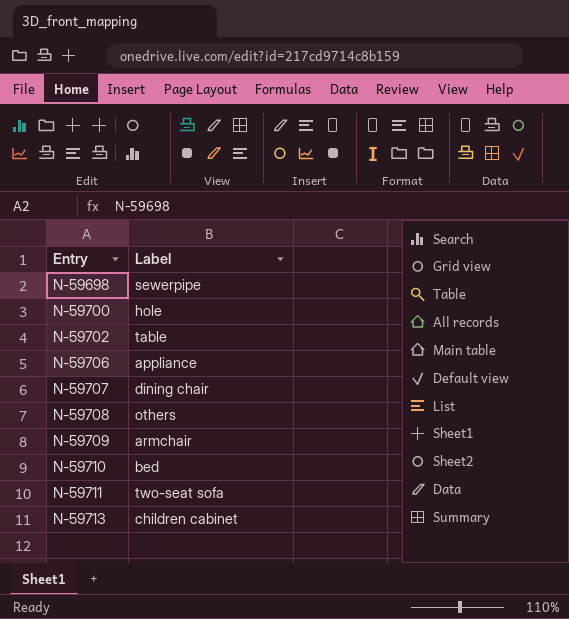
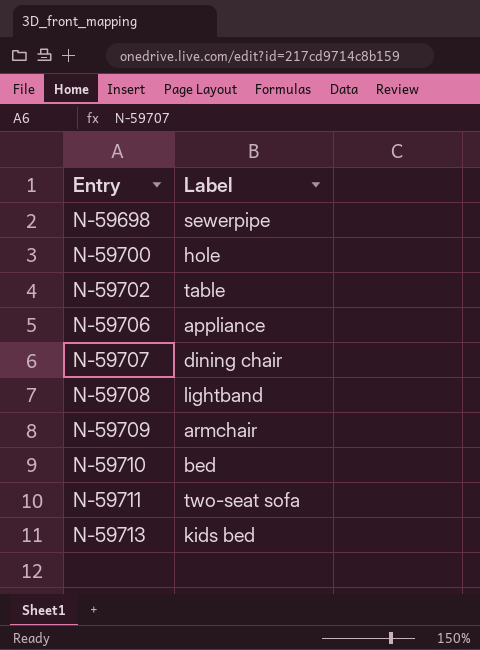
N-59708 | Label: others -> lightband
N-59713 | Label: children cabinet -> kids bed

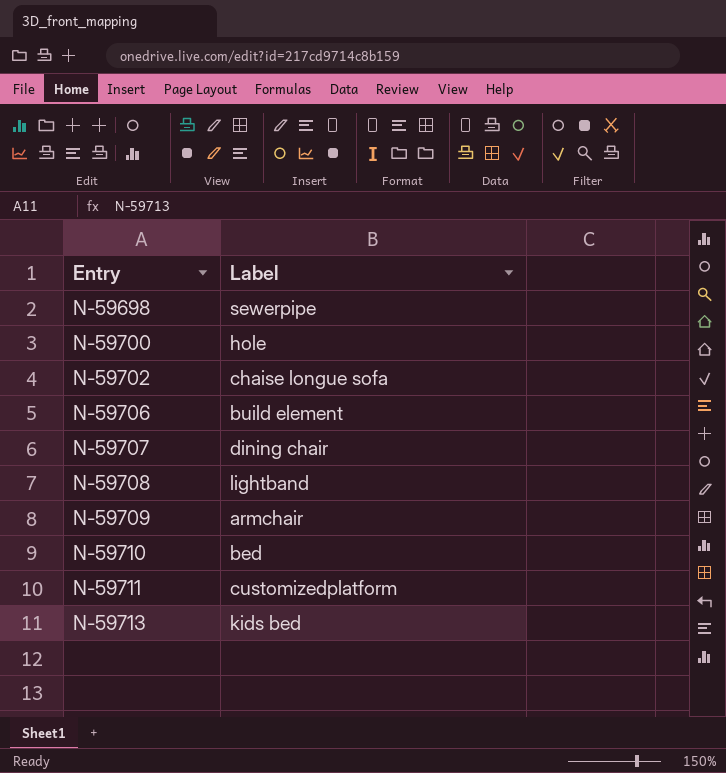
N-59702 | Label: table -> chaise longue sofa
N-59706 | Label: appliance -> build element
N-59711 | Label: two-seat sofa -> customizedplatform

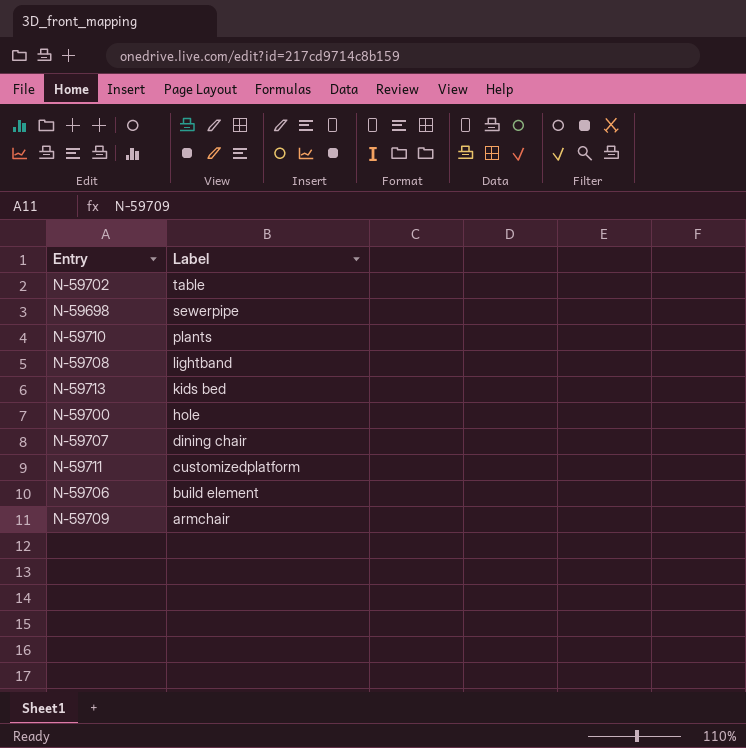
row order: Entry ascending -> Label descending
N-59702 | Label: chaise longue sofa -> table
N-59710 | Label: bed -> plants

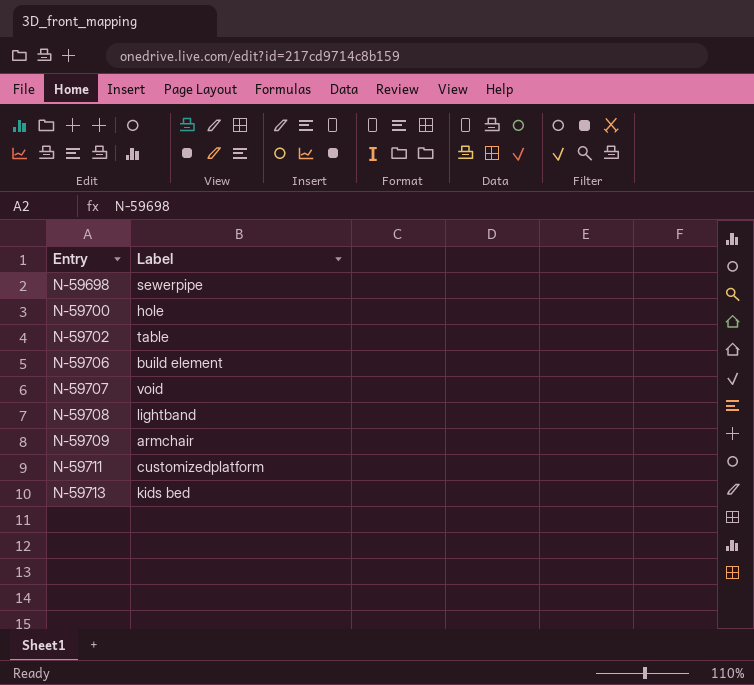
row order: Label descending -> Entry ascending
row N-59710: plants -> none
N-59707 | Label: dining chair -> void

